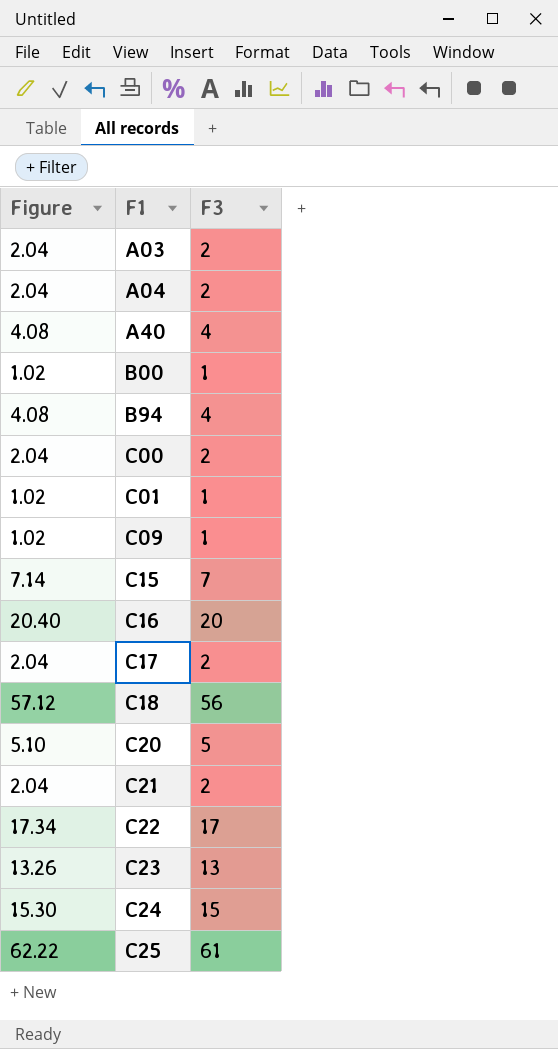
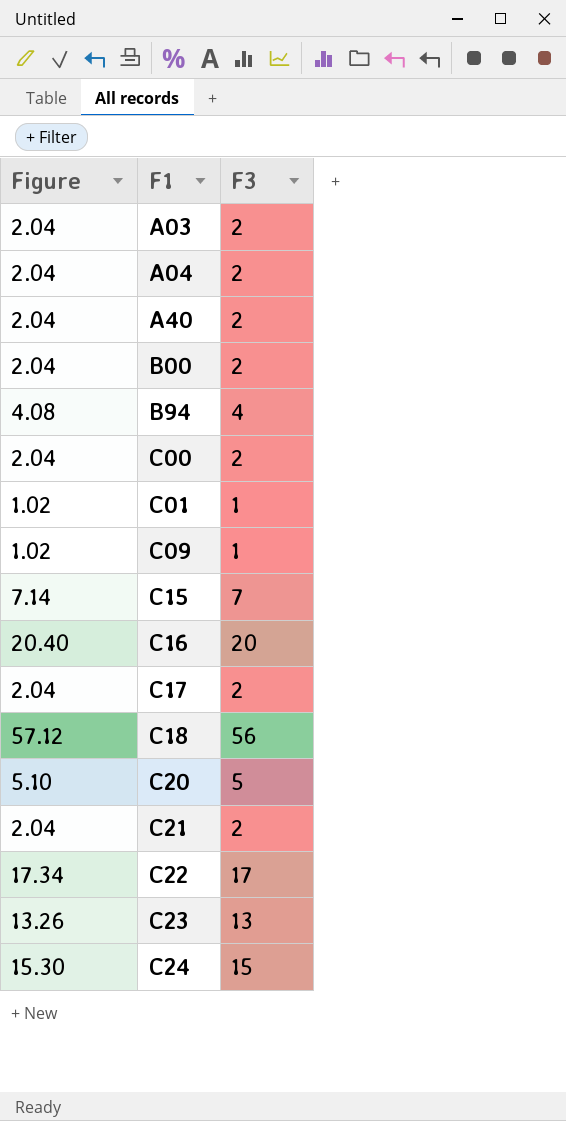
row C25: 62.22 | 61 -> none
A40 | Figure: 4.08 -> 2.04
A40 | F3: 4 -> 2
B00 | Figure: 1.02 -> 2.04
B00 | F3: 1 -> 2

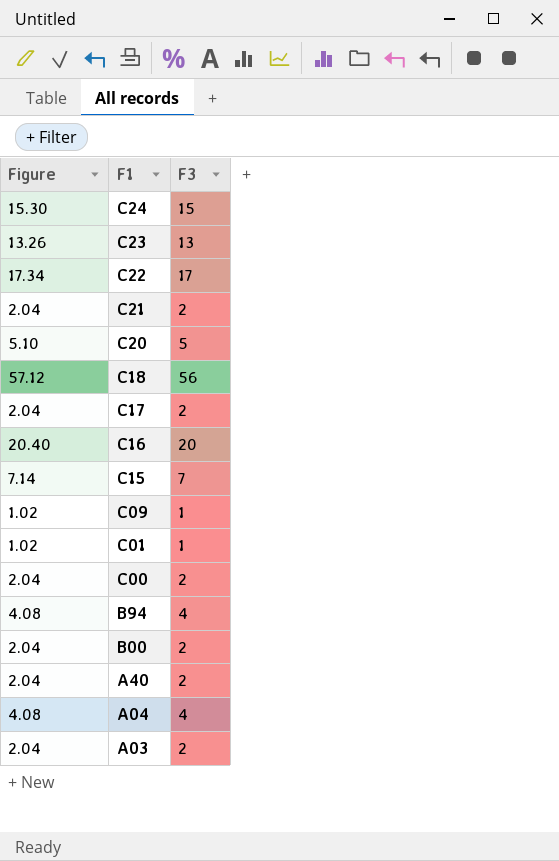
row order: F1 ascending -> F1 descending
A04 | Figure: 2.04 -> 4.08
A04 | F3: 2 -> 4

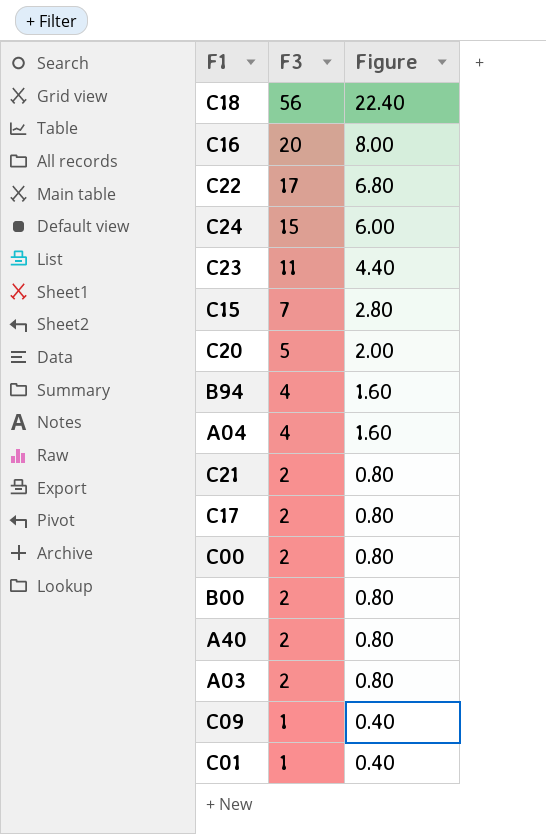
row order: F1 descending -> F3 descending
column Figure | formula: [F3] * 1.02 -> [F3] * 0.4
column Figure | position: 1 -> 3
C23 | F3: 13 -> 11

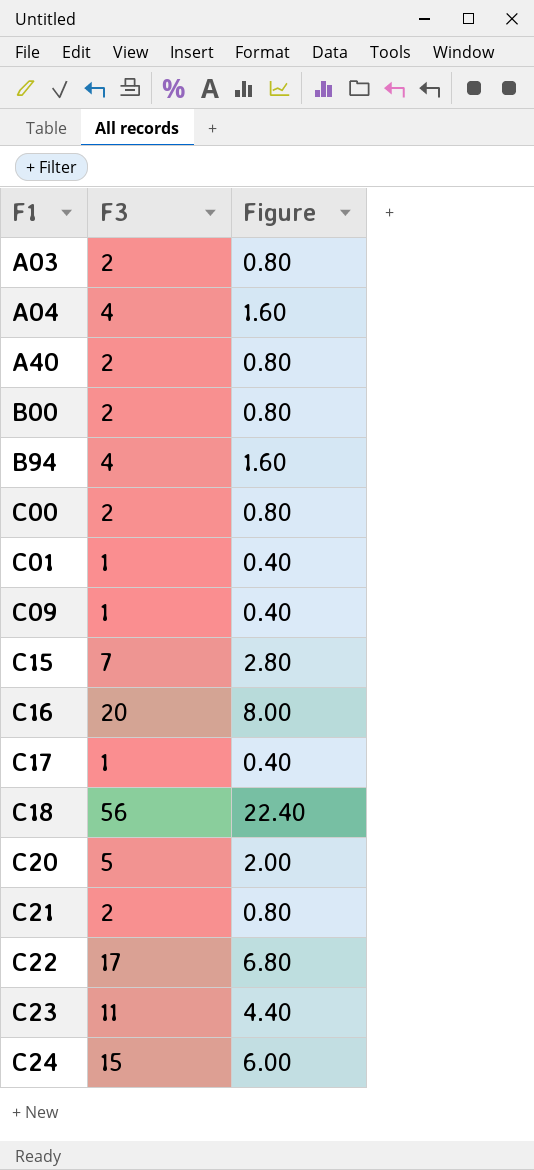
row order: F3 descending -> F1 ascending
C17 | F3: 2 -> 1
C17 | Figure: 0.80 -> 0.40

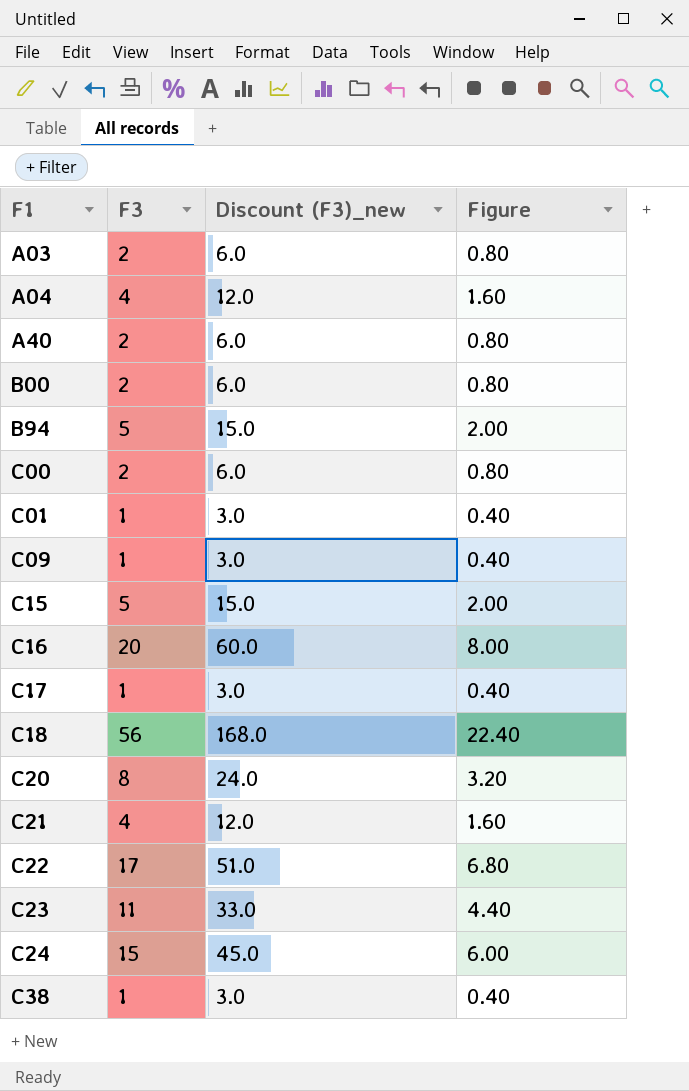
column Discount (F3)_new | formula: none -> [F3] * 3
B94 | F3: 4 -> 5
B94 | Figure: 1.60 -> 2.00
C15 | F3: 7 -> 5
C15 | Figure: 2.80 -> 2.00
C20 | F3: 5 -> 8
C20 | Figure: 2.00 -> 3.20
C21 | F3: 2 -> 4
C21 | Figure: 0.80 -> 1.60
row C38: none -> 1 | 3.0 | 0.40

